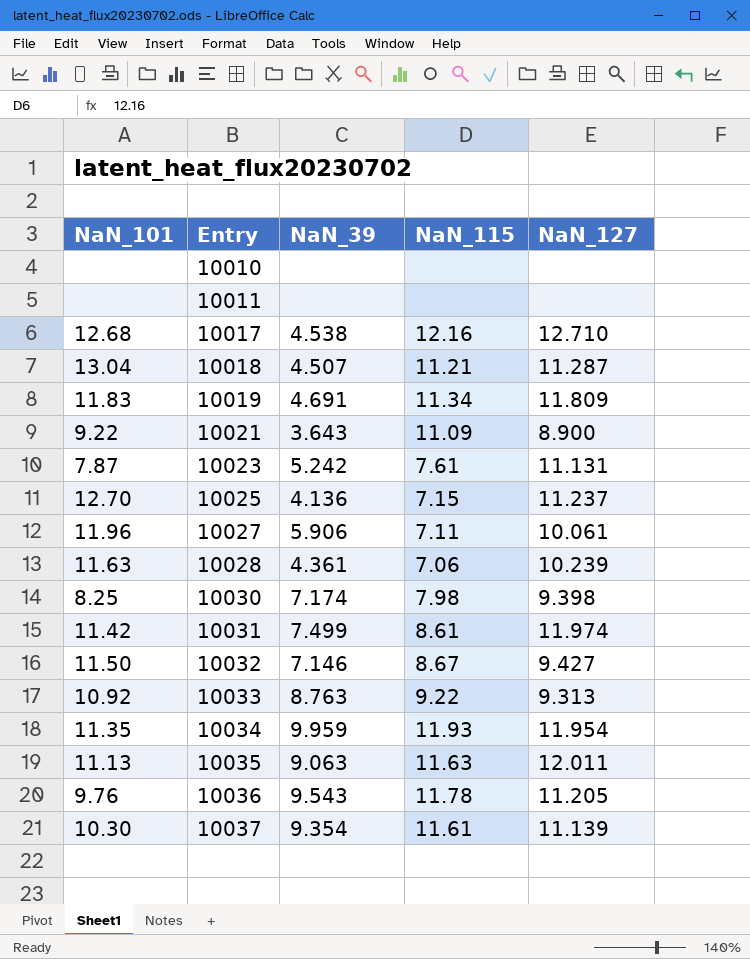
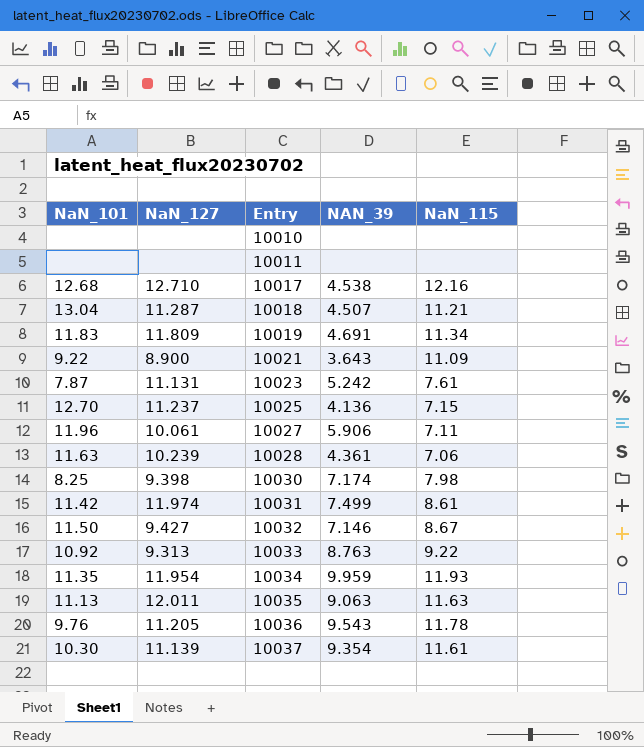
column NaN_127 | position: 5 -> 2
column name: NaN_39 -> NAN_39

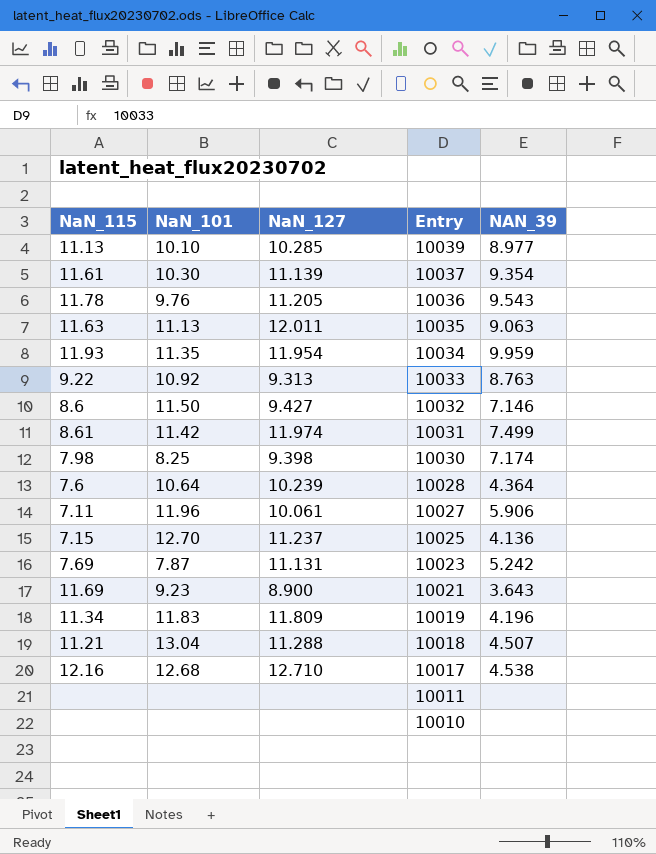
row order: Entry ascending -> Entry descending
column NaN_115 | position: 5 -> 1
row 10039: none -> 11.13 | 10.10 | 10.285 | 8.977
10032 | NaN_115: 8.67 -> 8.6
10028 | NaN_115: 7.06 -> 7.6
10028 | NaN_101: 11.63 -> 10.64
10028 | NAN_39: 4.361 -> 4.364
10023 | NaN_115: 7.61 -> 7.69
10021 | NaN_115: 11.09 -> 11.69
10021 | NaN_101: 9.22 -> 9.23
10019 | NAN_39: 4.691 -> 4.196
10018 | NaN_127: 11.287 -> 11.288

